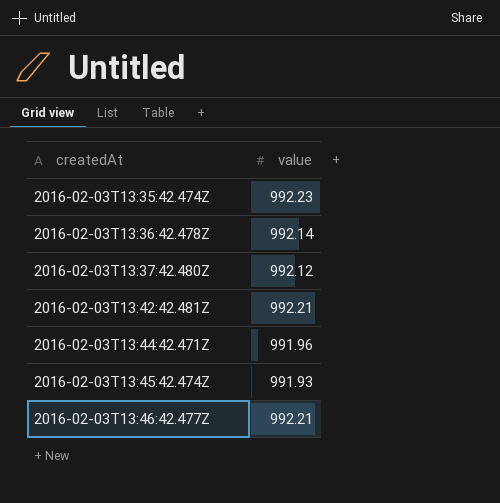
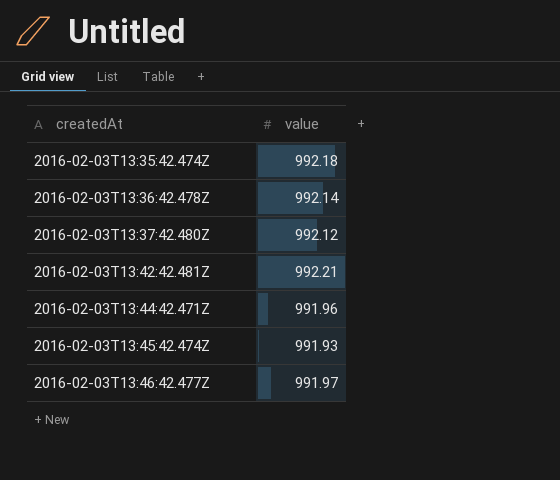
2016-02-03T13:35:42.474Z | value: 992.23 -> 992.18
2016-02-03T13:46:42.477Z | value: 992.21 -> 991.97

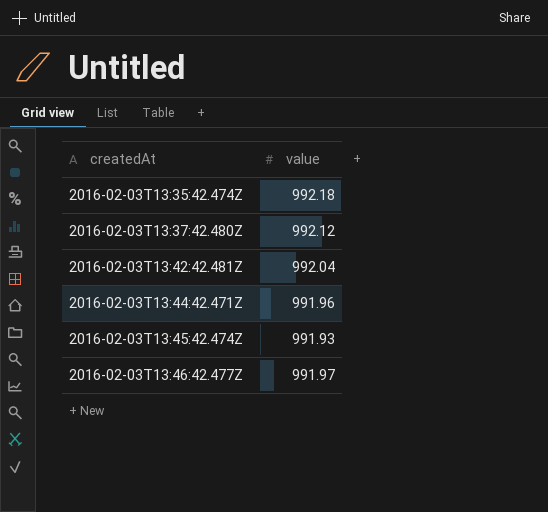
row 2016-02-03T13:36:42.478Z: 992.14 -> none
2016-02-03T13:42:42.481Z | value: 992.21 -> 992.04

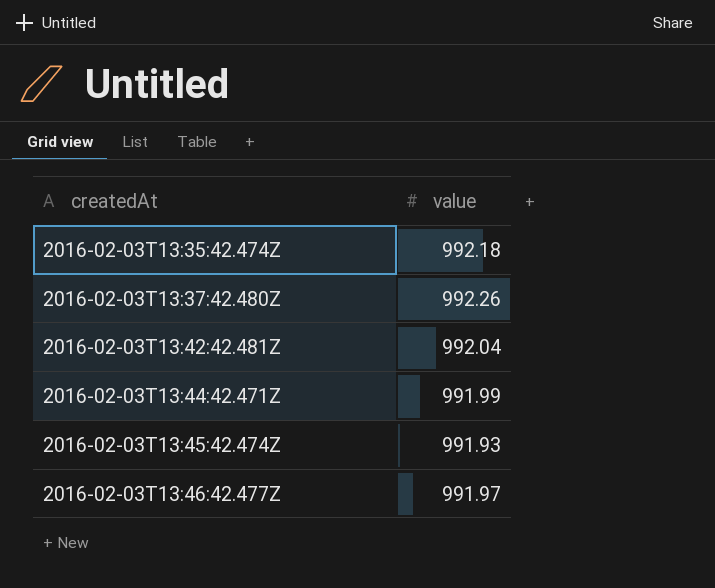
2016-02-03T13:37:42.480Z | value: 992.12 -> 992.26
2016-02-03T13:44:42.471Z | value: 991.96 -> 991.99

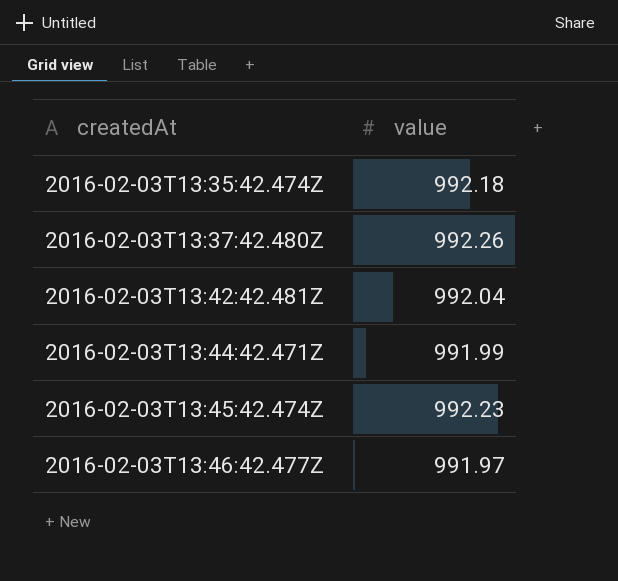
2016-02-03T13:45:42.474Z | value: 991.93 -> 992.23

